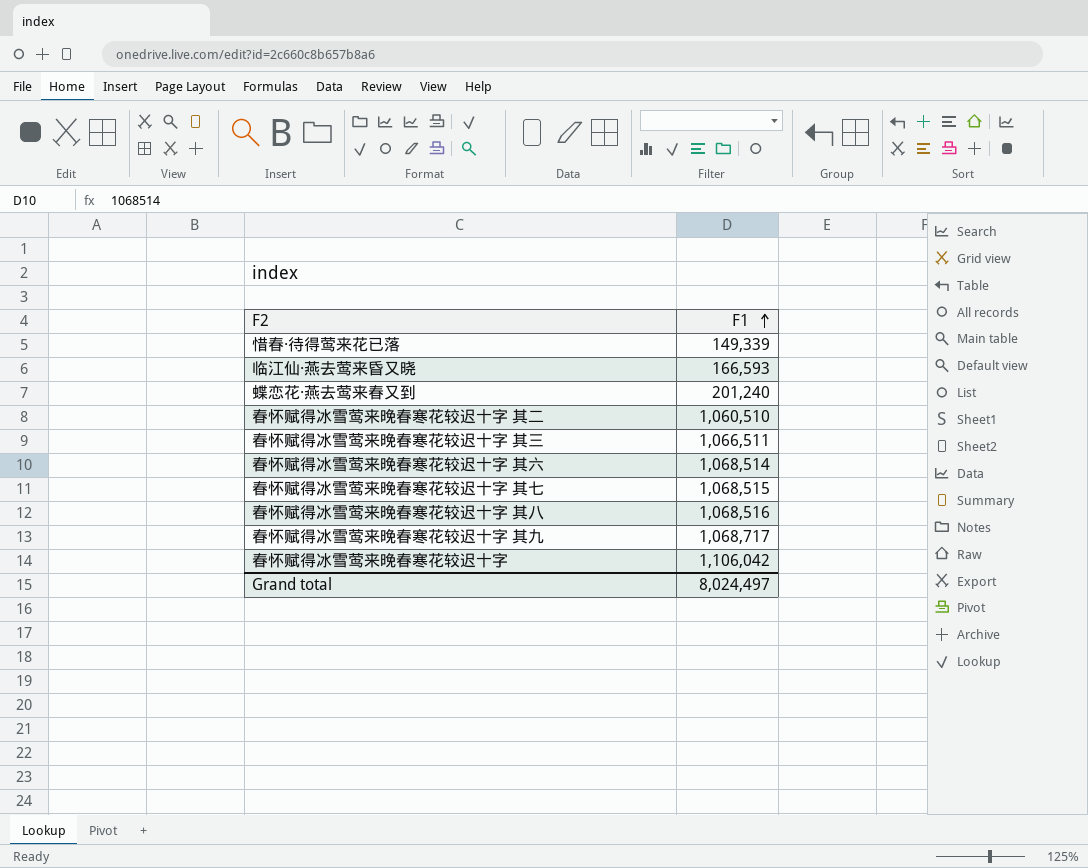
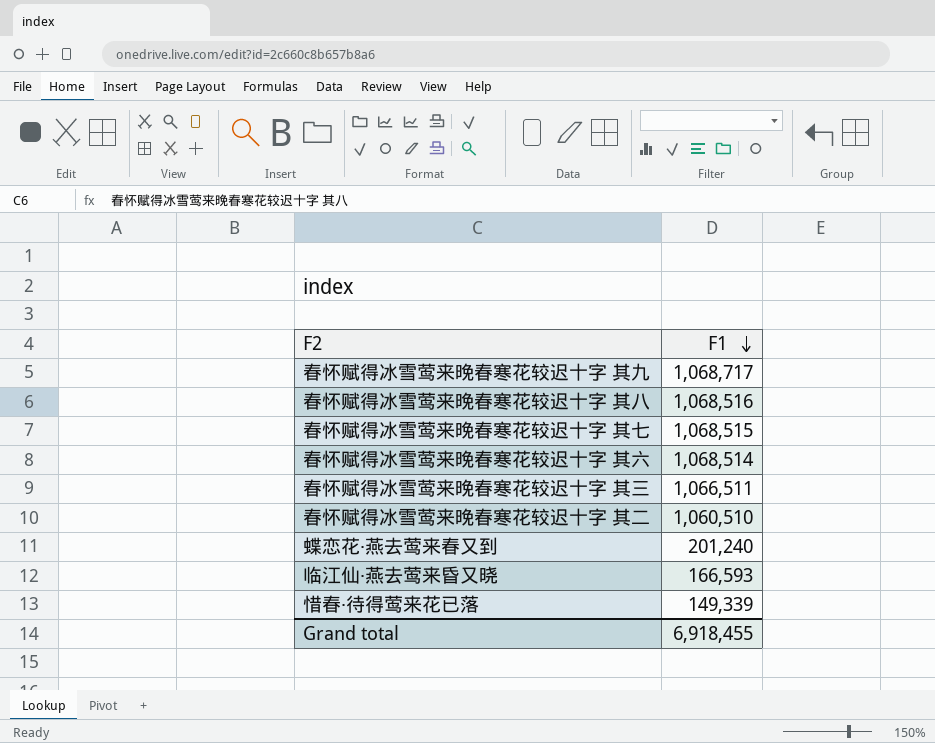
row order: F1 ascending -> F1 descending
row 春怀赋得冰雪莺来晚春寒花较迟十字: 1,106,042 -> none
Grand total | F1: 8,024,497 -> 6,918,455

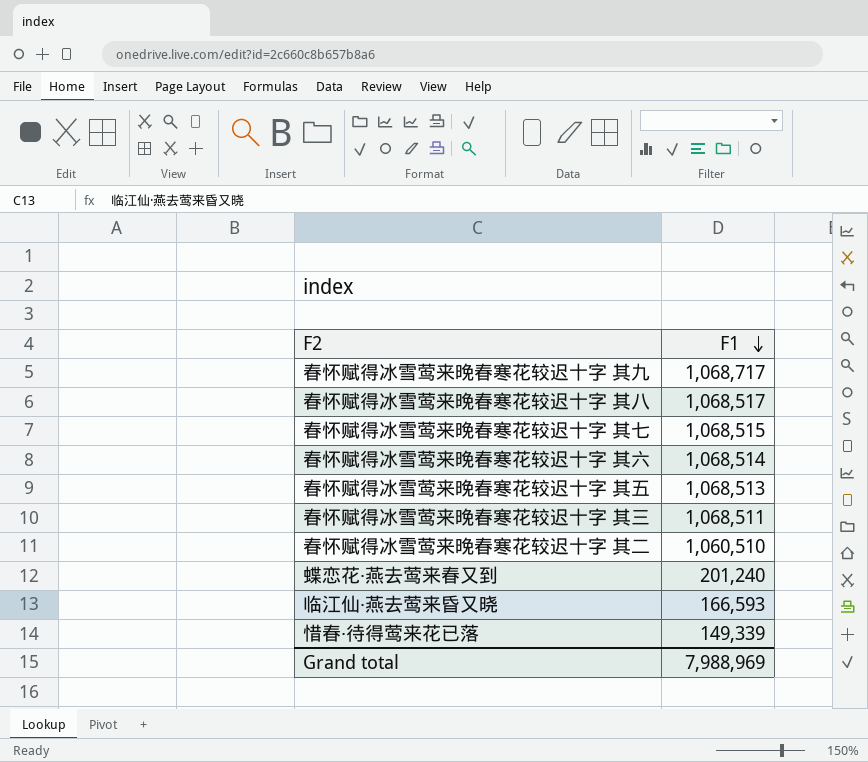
春怀赋得冰雪莺来晚春寒花较迟十字 其八 | F1: 1,068,516 -> 1,068,517
row 春怀赋得冰雪莺来晚春寒花较迟十字 其五: none -> 1,068,513
春怀赋得冰雪莺来晚春寒花较迟十字 其三 | F1: 1,066,511 -> 1,068,511
Grand total | F1: 6,918,455 -> 7,988,969

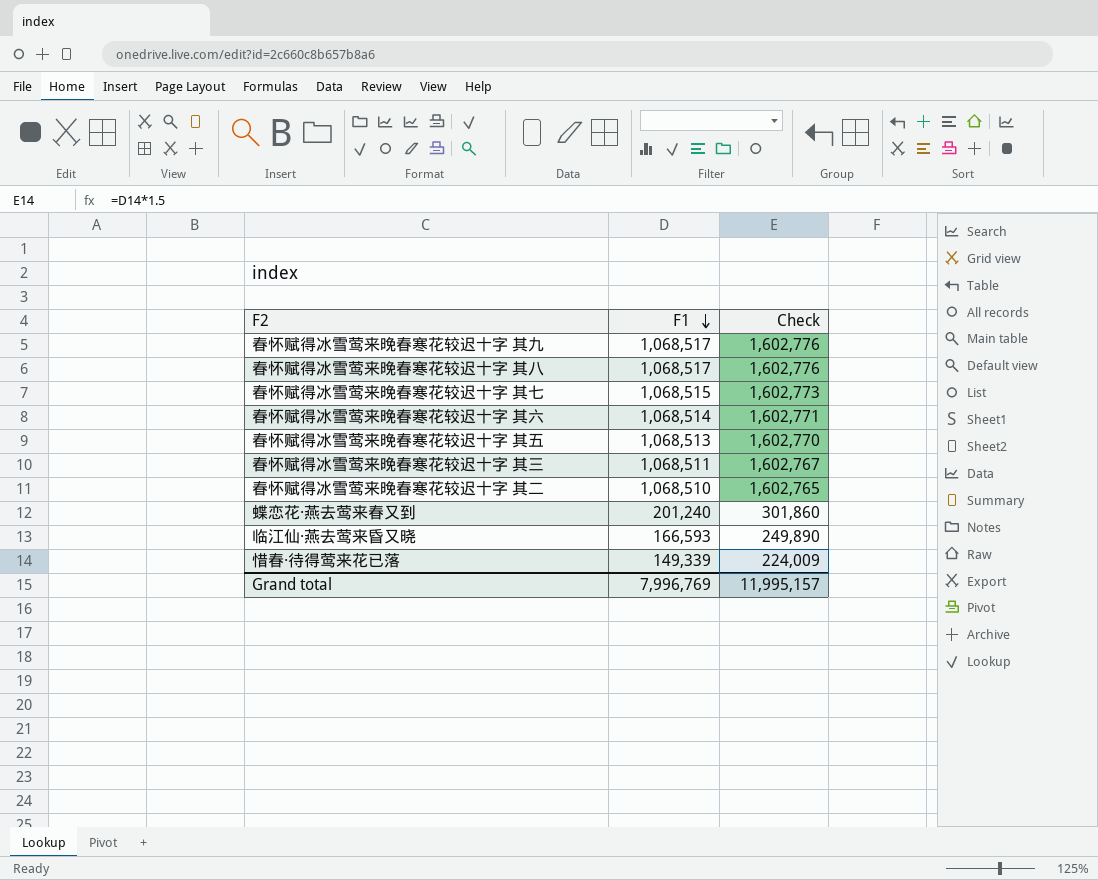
column Check | formula: none -> [F1] * 1.5
春怀赋得冰雪莺来晚春寒花较迟十字 其九 | F1: 1,068,717 -> 1,068,517
春怀赋得冰雪莺来晚春寒花较迟十字 其二 | F1: 1,060,510 -> 1,068,510
Grand total | F1: 7,988,969 -> 7,996,769

